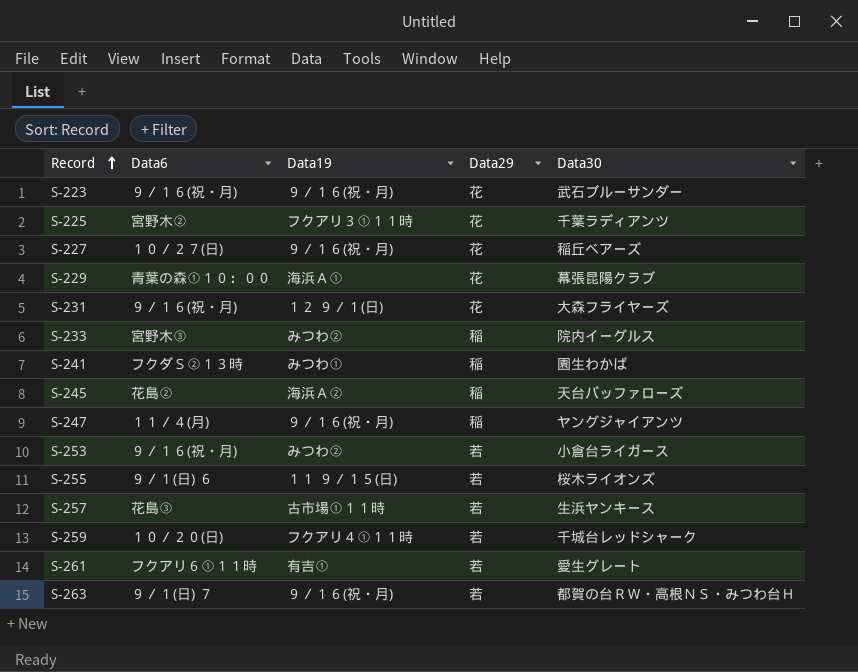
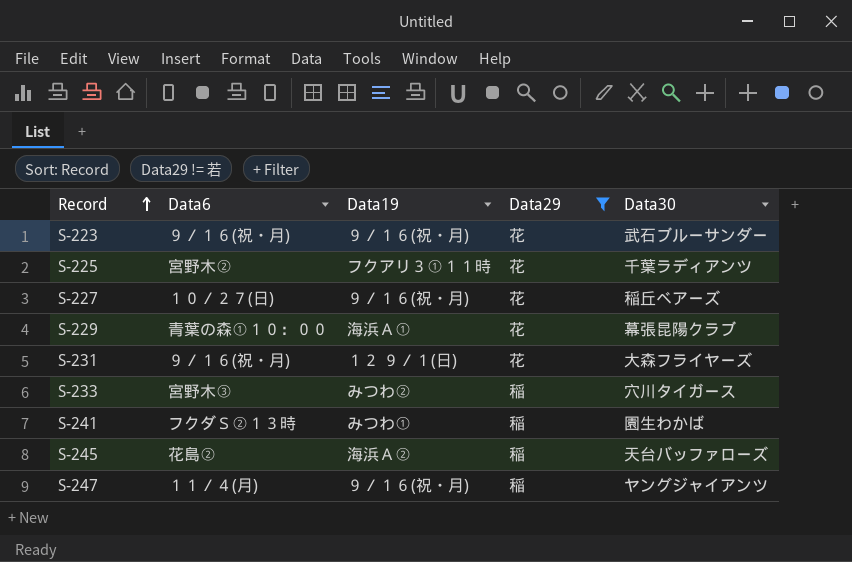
filter: none -> Data29 != 若
S-233 | Data30: 院内イーグルス -> 穴川タイガース

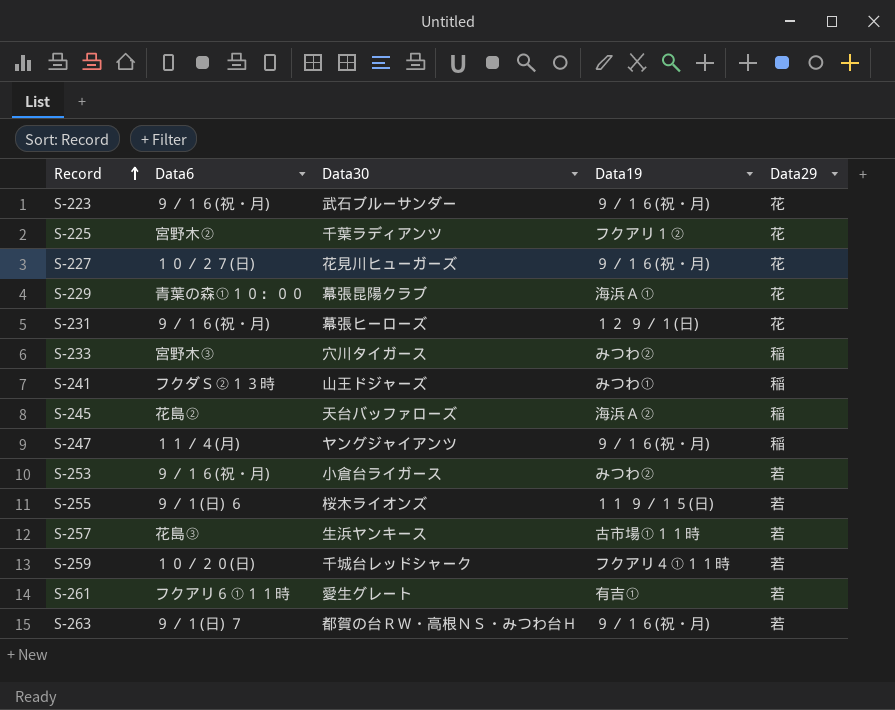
filter: Data29 != 若 -> none
column Data30 | position: 5 -> 3
S-225 | Data19: フクアリ３①１１時 -> フクアリ１②
S-227 | Data30: 稲丘ベアーズ -> 花見川ヒューガーズ
S-231 | Data30: 大森フライヤーズ -> 幕張ヒーローズ
S-241 | Data30: 園生わかば -> 山王ドジャーズ

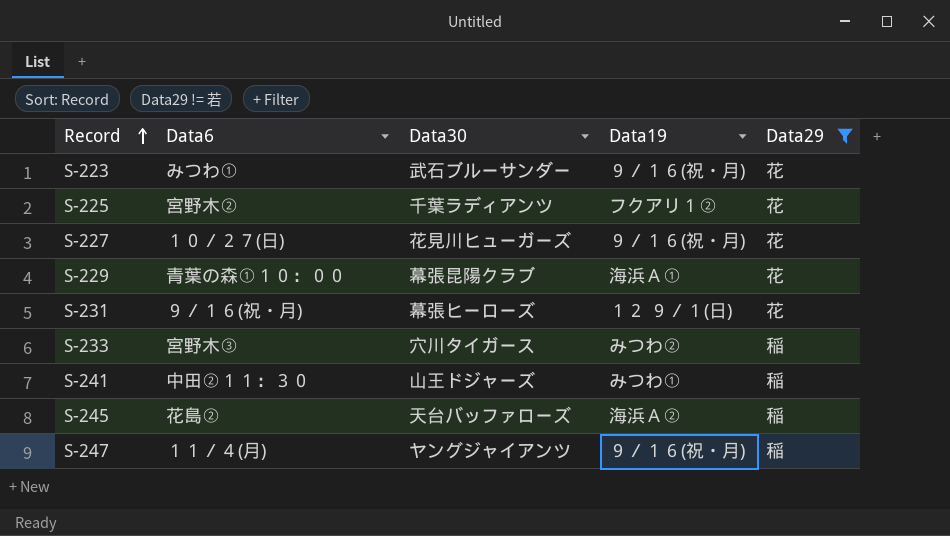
filter: none -> Data29 != 若
S-223 | Data6: ９／１６(祝・月) -> みつわ①
S-241 | Data6: フクダＳ②１３時 -> 中田②１１：３０

